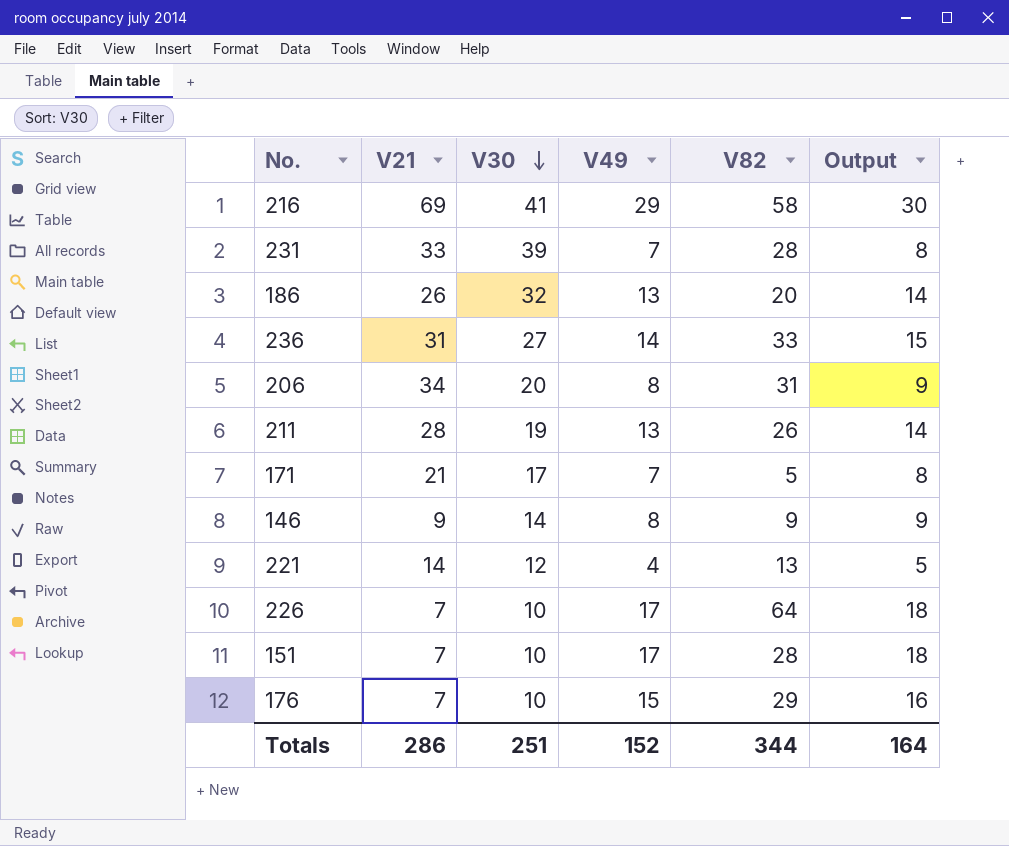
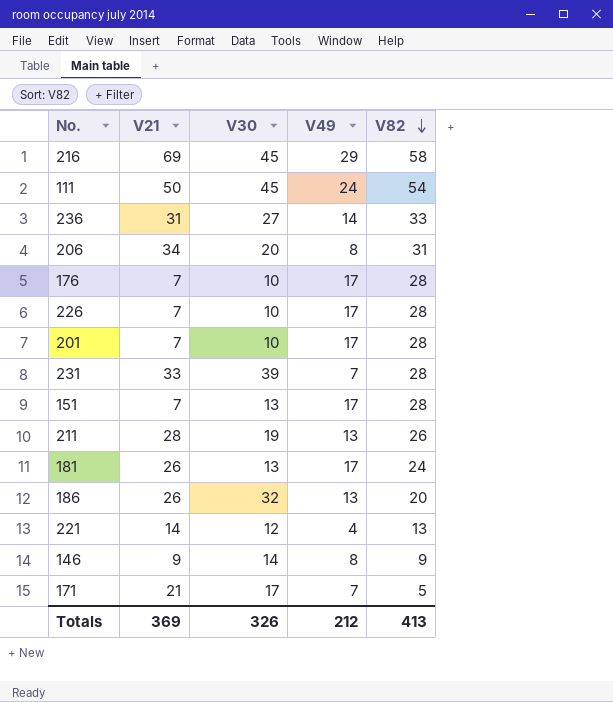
row order: V30 descending -> V82 descending
column Output | formula: [V49] + 1 -> none
216 | V30: 41 -> 45
row 111: none -> 50 | 45 | 24 | 54
176 | V49: 15 -> 17
176 | V82: 29 -> 28
226 | V82: 64 -> 28
row 201: none -> 7 | 10 | 17 | 28
151 | V30: 10 -> 13
row 181: none -> 26 | 13 | 17 | 24
Totals | V21: 286 -> 369
Totals | V30: 251 -> 326
Totals | V49: 152 -> 212
Totals | V82: 344 -> 413

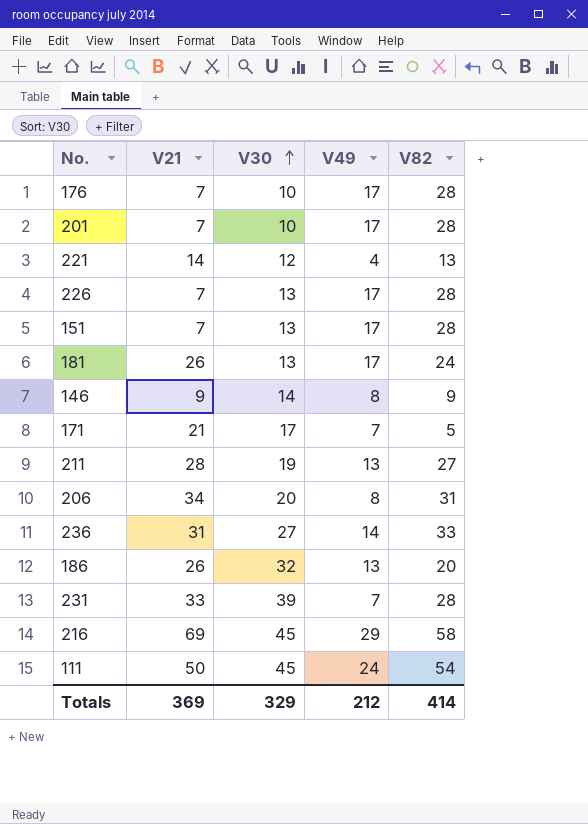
row order: V82 descending -> V30 ascending
226 | V30: 10 -> 13
211 | V82: 26 -> 27
Totals | V30: 326 -> 329
Totals | V82: 413 -> 414

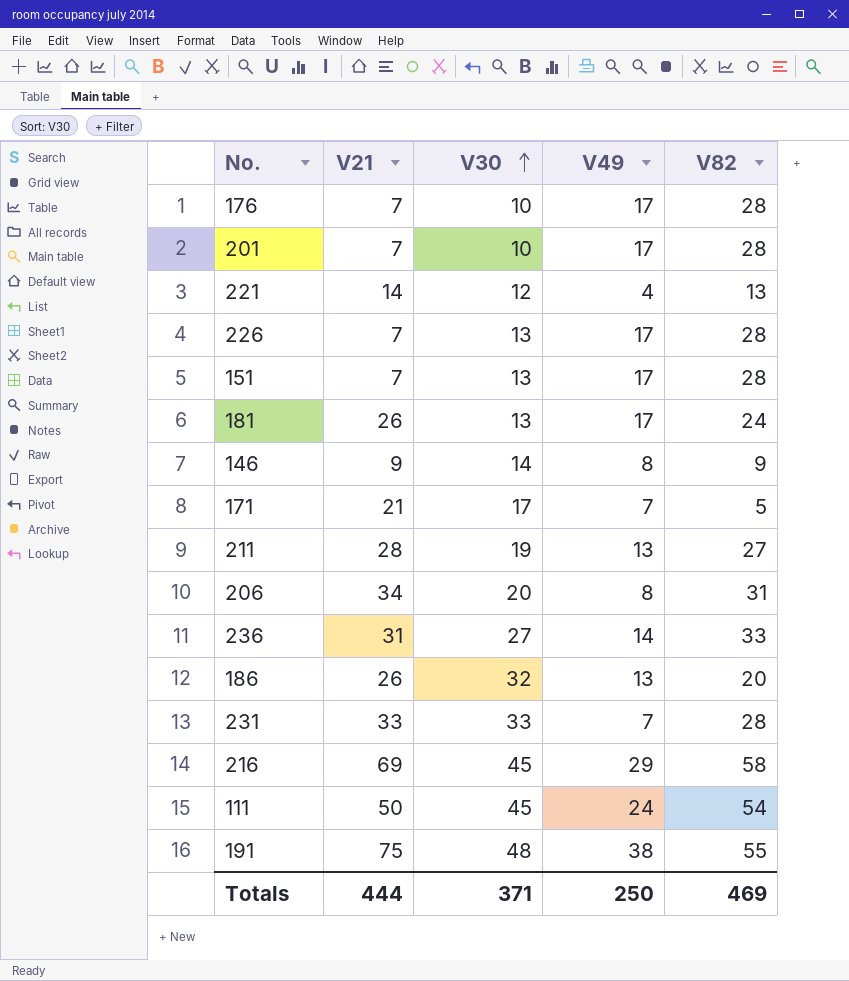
231 | V30: 39 -> 33
row 191: none -> 75 | 48 | 38 | 55
Totals | V21: 369 -> 444
Totals | V30: 329 -> 371
Totals | V49: 212 -> 250
Totals | V82: 414 -> 469

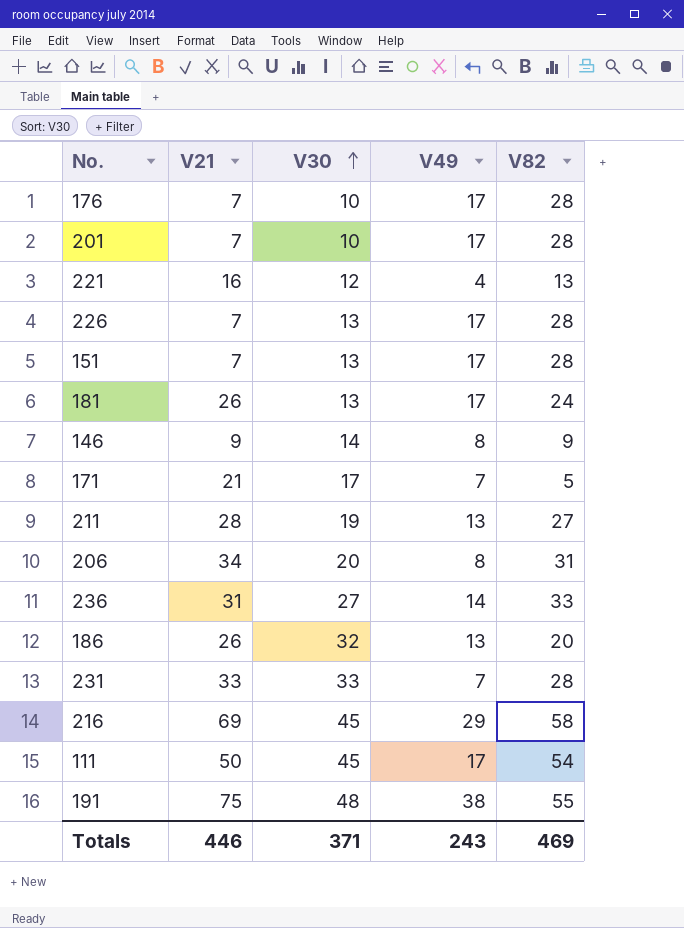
221 | V21: 14 -> 16
111 | V49: 24 -> 17
Totals | V21: 444 -> 446
Totals | V49: 250 -> 243

